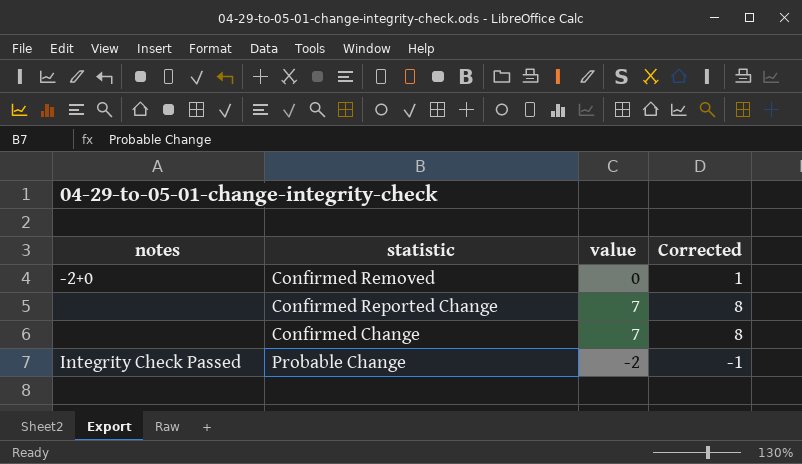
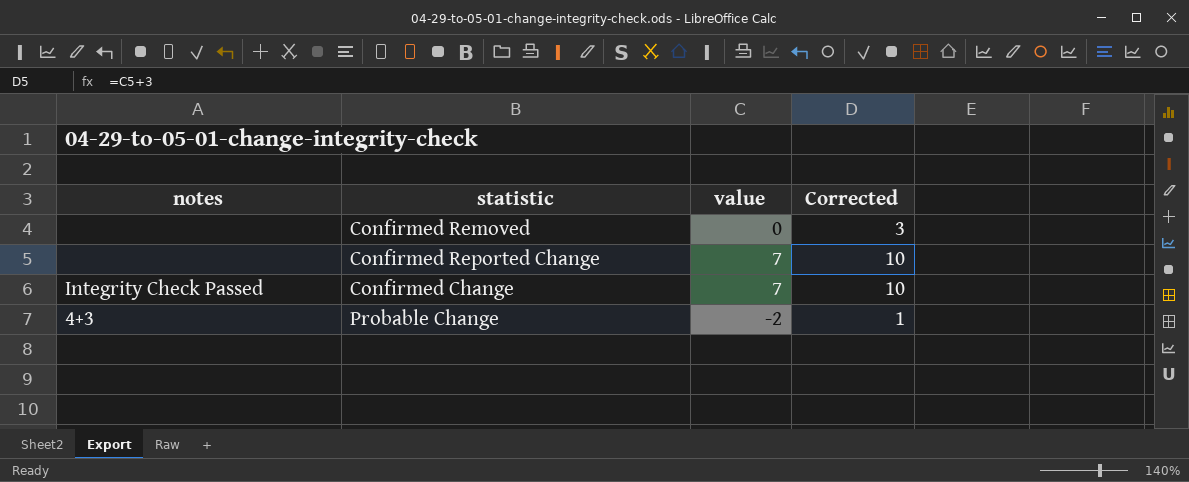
column Corrected | formula: [value] + 1 -> [value] + 3
Confirmed Removed | notes: -2+0 -> none
Confirmed Change | notes: none -> Integrity Check Passed
Probable Change | notes: Integrity Check Passed -> 4+3

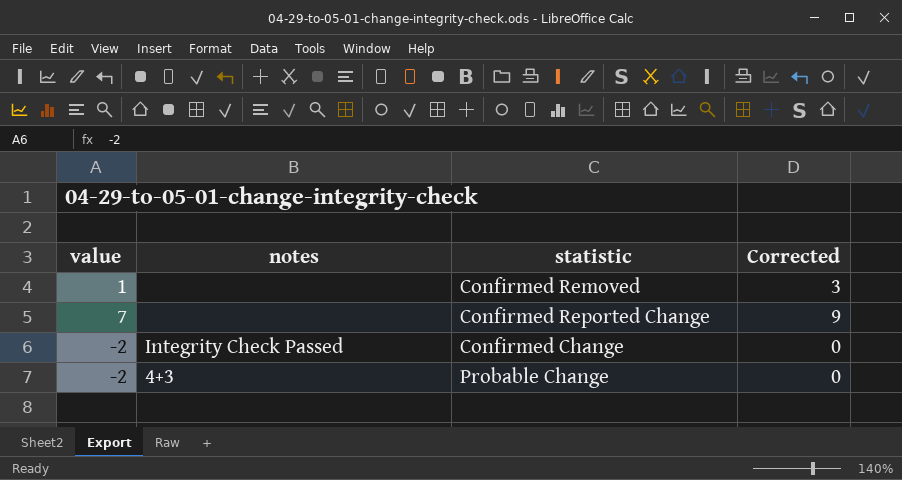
column value | position: 3 -> 1
column Corrected | formula: [value] + 3 -> [value] + 2
Confirmed Removed | value: 0 -> 1
Confirmed Change | value: 7 -> -2

